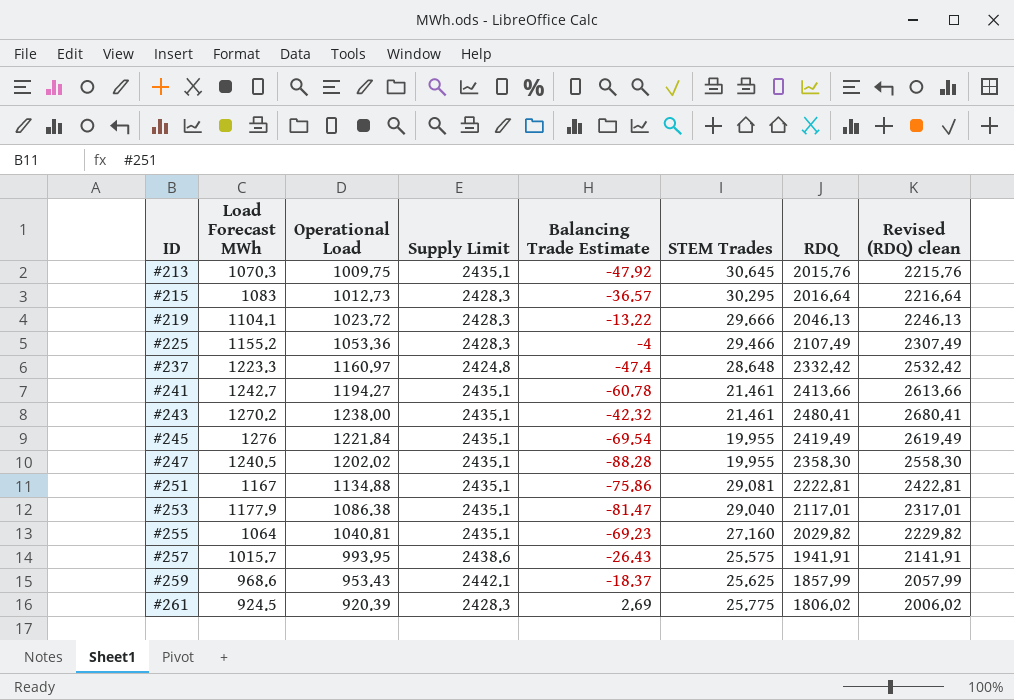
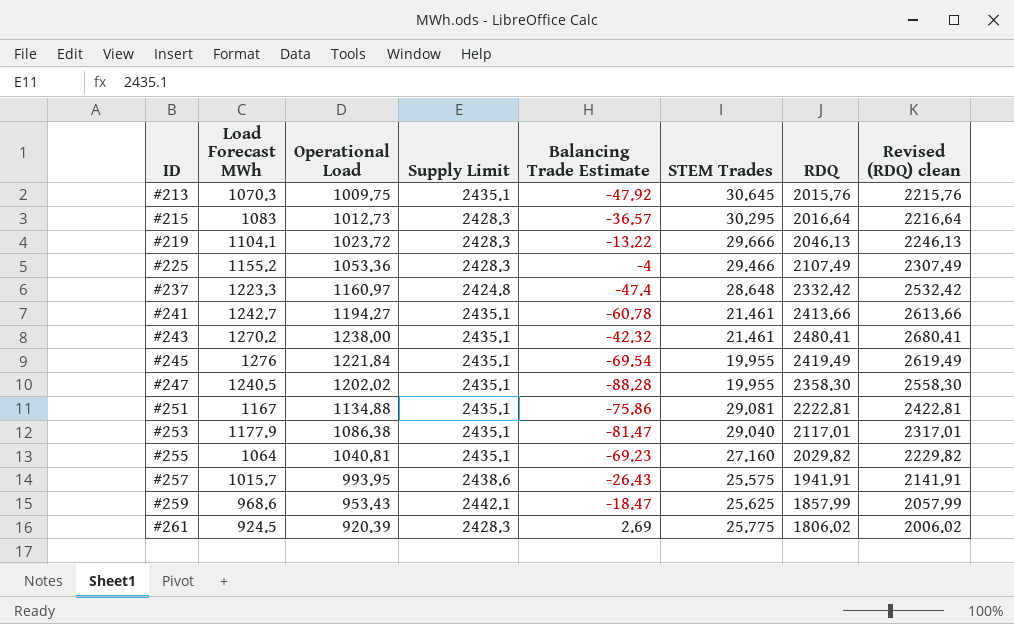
#259 | Balancing Trade Estimate: -18.37 -> -18.47

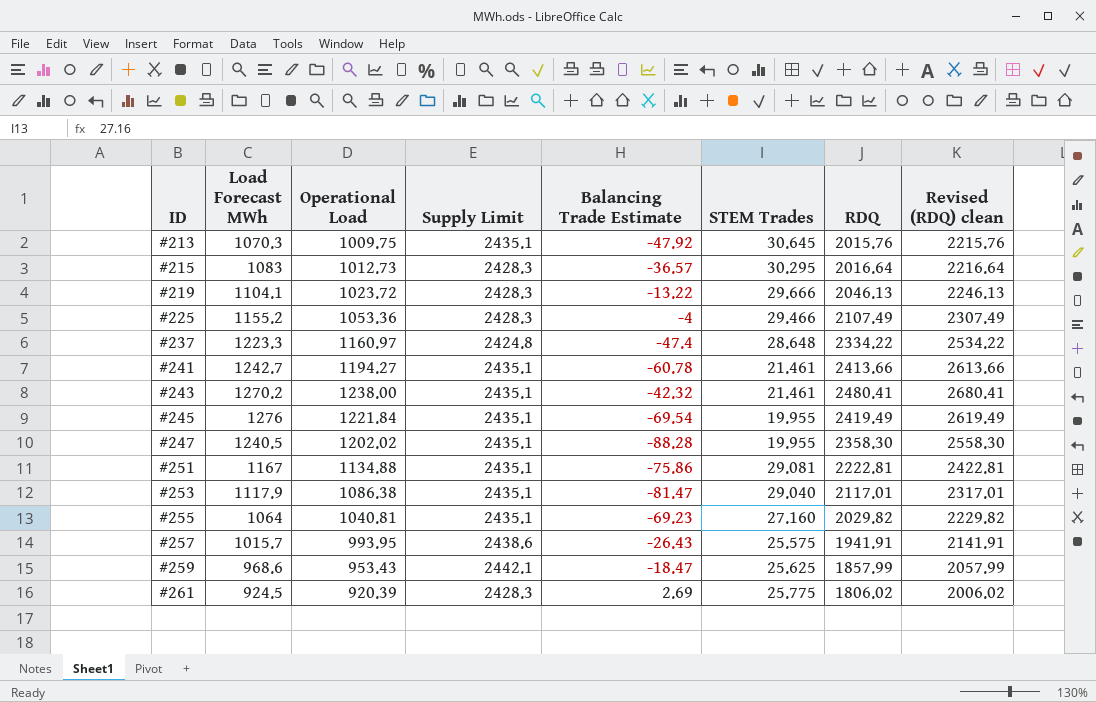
#237 | RDQ: 2332.42 -> 2334.22
#237 | Revised (RDQ) clean: 2532.42 -> 2534.22
#253 | Load Forecast MWh: 1177.9 -> 1117.9

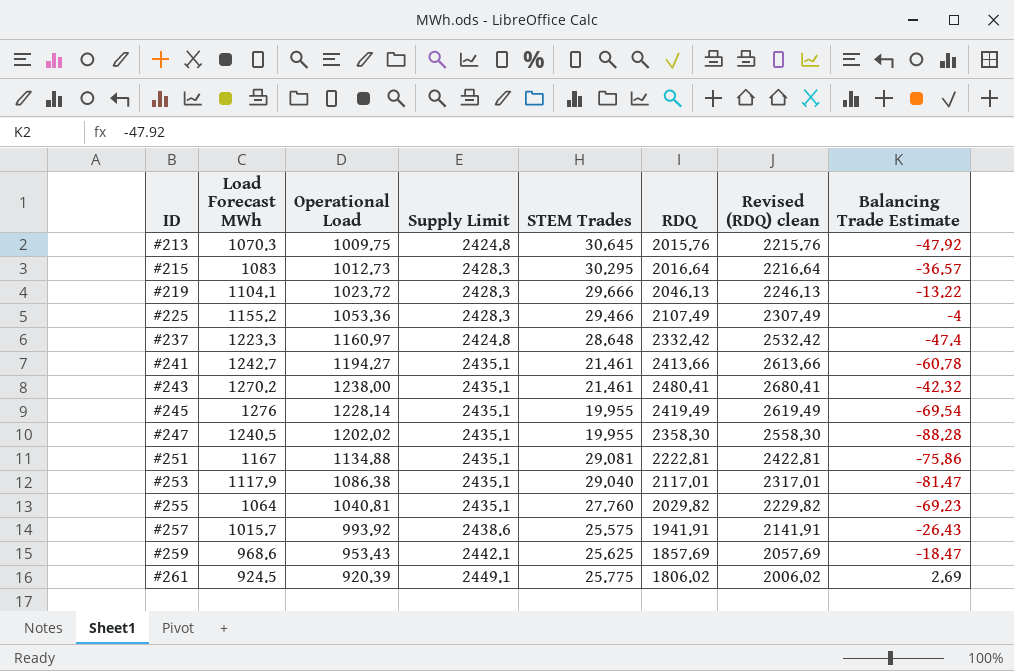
column Balancing Trade Estimate | position: 5 -> 8
#213 | Supply Limit: 2435.1 -> 2424.8
#237 | RDQ: 2334.22 -> 2332.42
#237 | Revised (RDQ) clean: 2534.22 -> 2532.42
#245 | Operational Load: 1221.84 -> 1228.14
#255 | STEM Trades: 27.160 -> 27.760
#257 | Operational Load: 993.95 -> 993.92
#259 | RDQ: 1857.99 -> 1857.69
#259 | Revised (RDQ) clean: 2057.99 -> 2057.69
#261 | Supply Limit: 2428.3 -> 2449.1

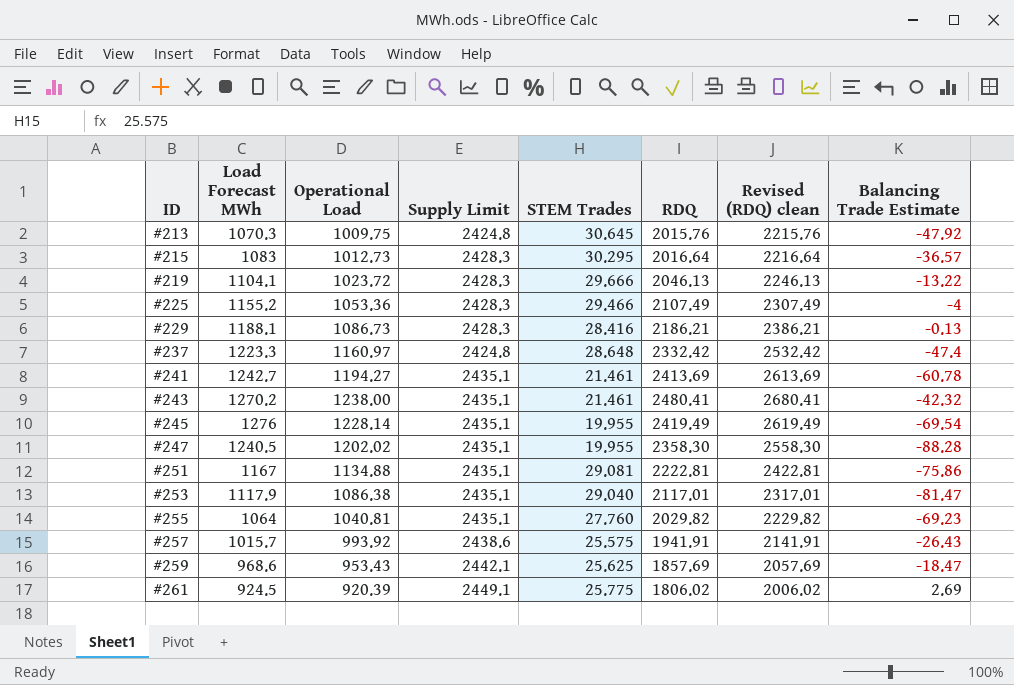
row #229: none -> 1188.1 | 1086.73 | 2428.3 | 28.416 | 2186.21 | 2386.21 | -0.13
#241 | RDQ: 2413.66 -> 2413.69
#241 | Revised (RDQ) clean: 2613.66 -> 2613.69

